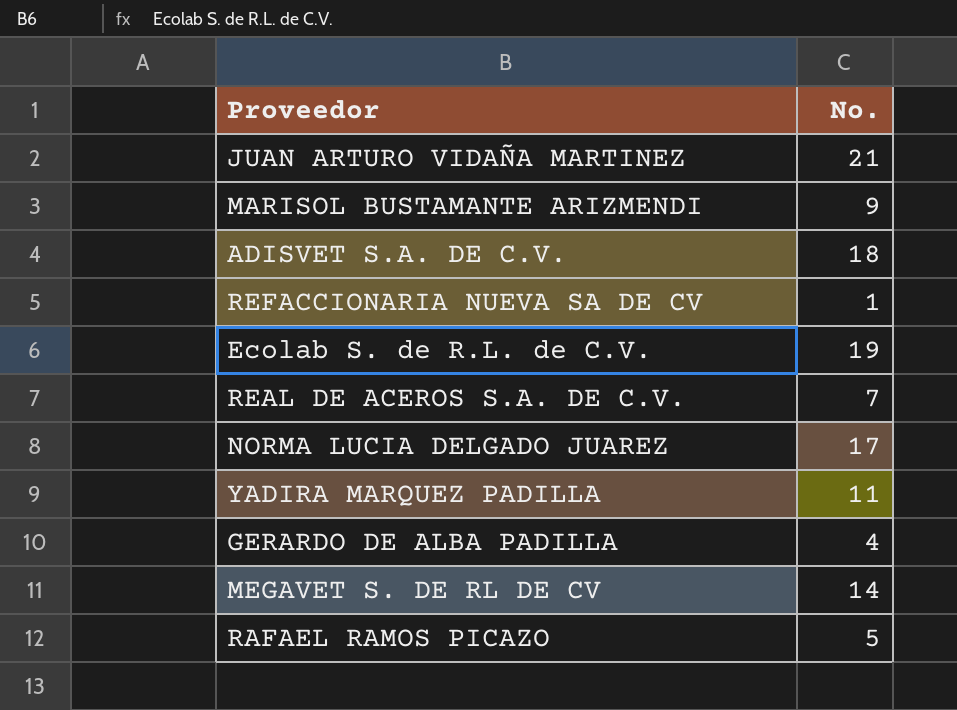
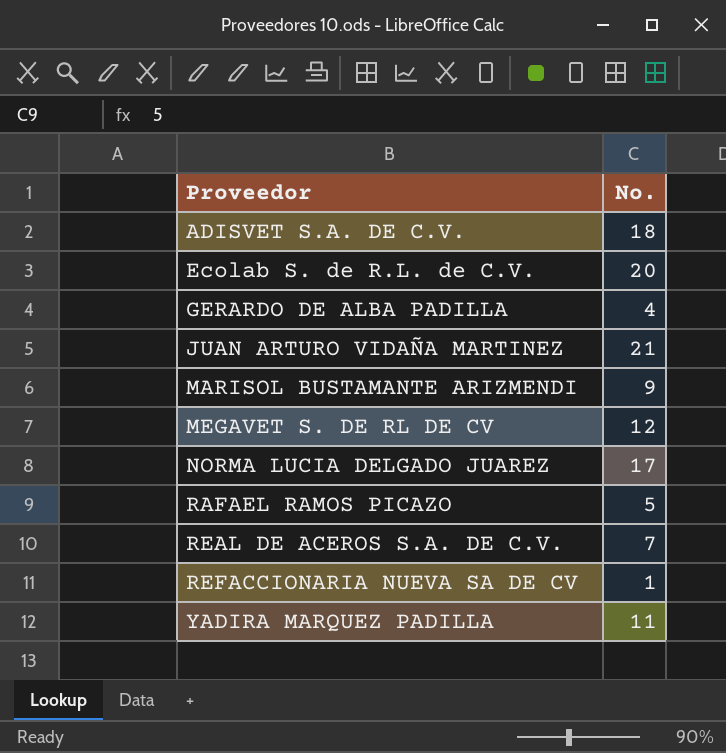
row order: none -> Proveedor ascending
Ecolab S. de R.L. de C.V. | No.: 19 -> 20
MEGAVET S. DE RL DE CV | No.: 14 -> 12

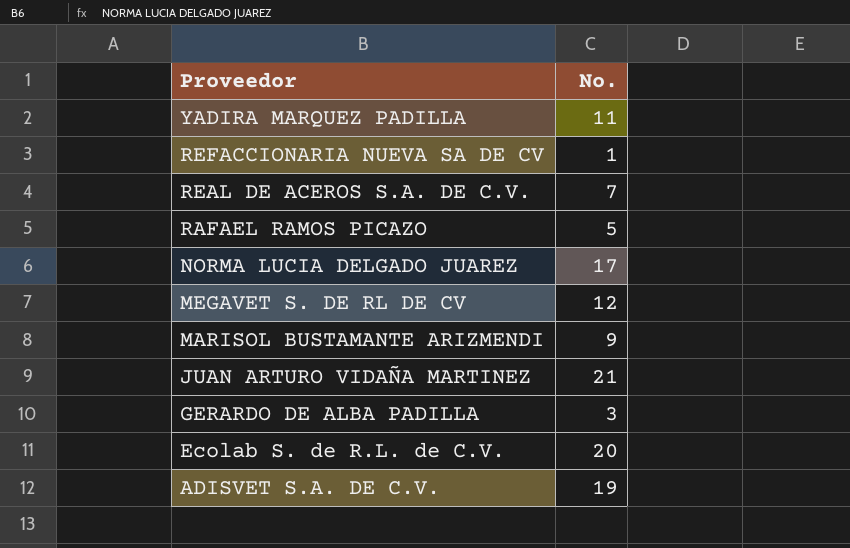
row order: Proveedor ascending -> Proveedor descending
GERARDO DE ALBA PADILLA | No.: 4 -> 3
ADISVET S.A. DE C.V. | No.: 18 -> 19

